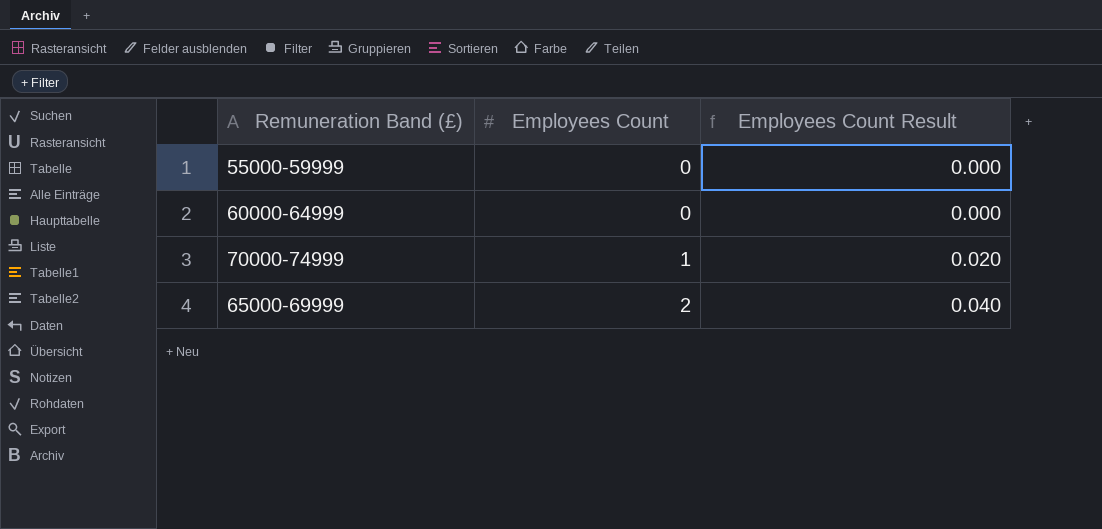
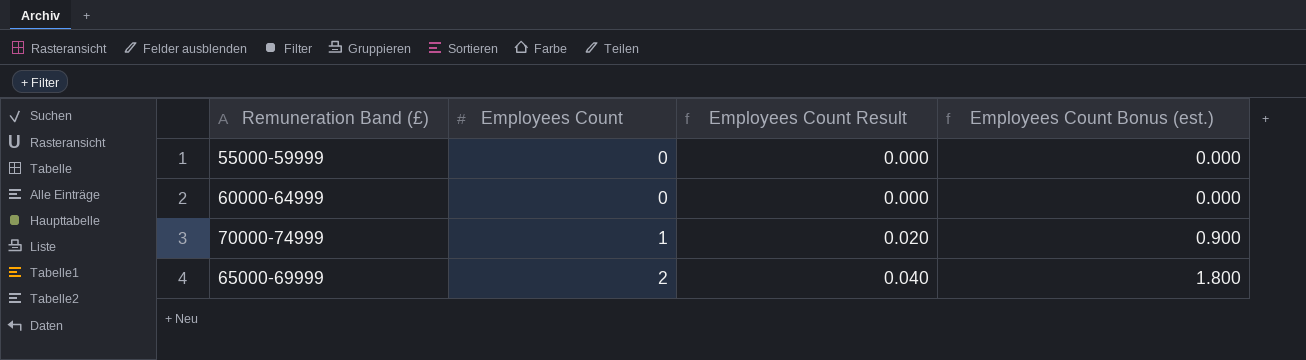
column Employees Count Bonus (est.) | formula: none -> [Employees Count] * 0.9

